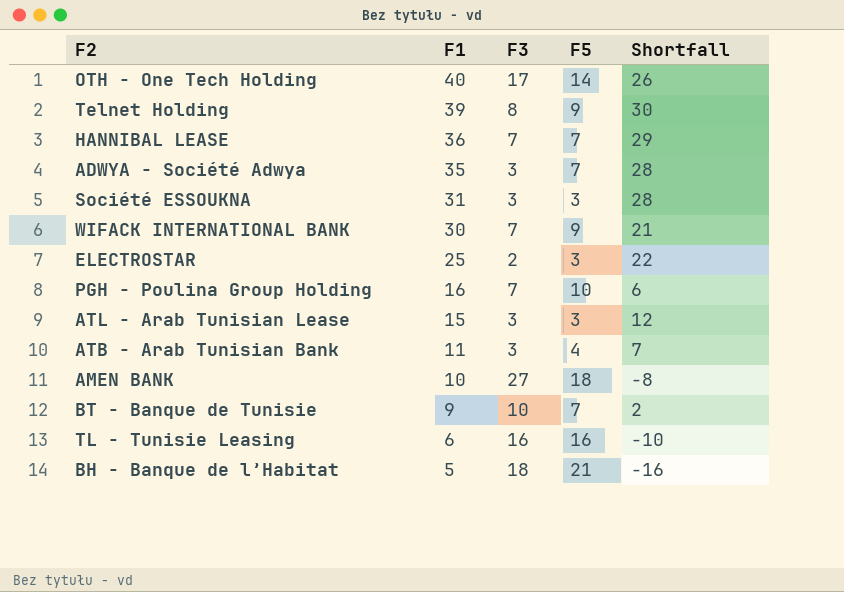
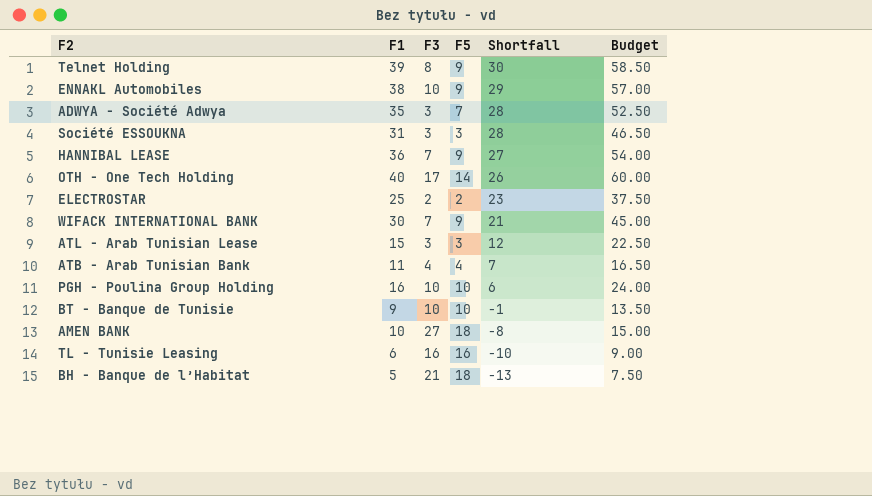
row order: F1 descending -> Shortfall descending
column Budget | formula: none -> [F1] * 1.5
row ENNAKL Automobiles: none -> 38 | 10 | 9 | 29 | 57.00
HANNIBAL LEASE | F5: 7 -> 9
HANNIBAL LEASE | Shortfall: 29 -> 27
ELECTROSTAR | F5: 3 -> 2
ELECTROSTAR | Shortfall: 22 -> 23
ATB - Arab Tunisian Bank | F3: 3 -> 4
PGH - Poulina Group Holding | F3: 7 -> 10
BT - Banque de Tunisie | F5: 7 -> 10
BT - Banque de Tunisie | Shortfall: 2 -> -1
BH - Banque de l’Habitat | F3: 18 -> 21
BH - Banque de l’Habitat | F5: 21 -> 18
BH - Banque de l’Habitat | Shortfall: -16 -> -13

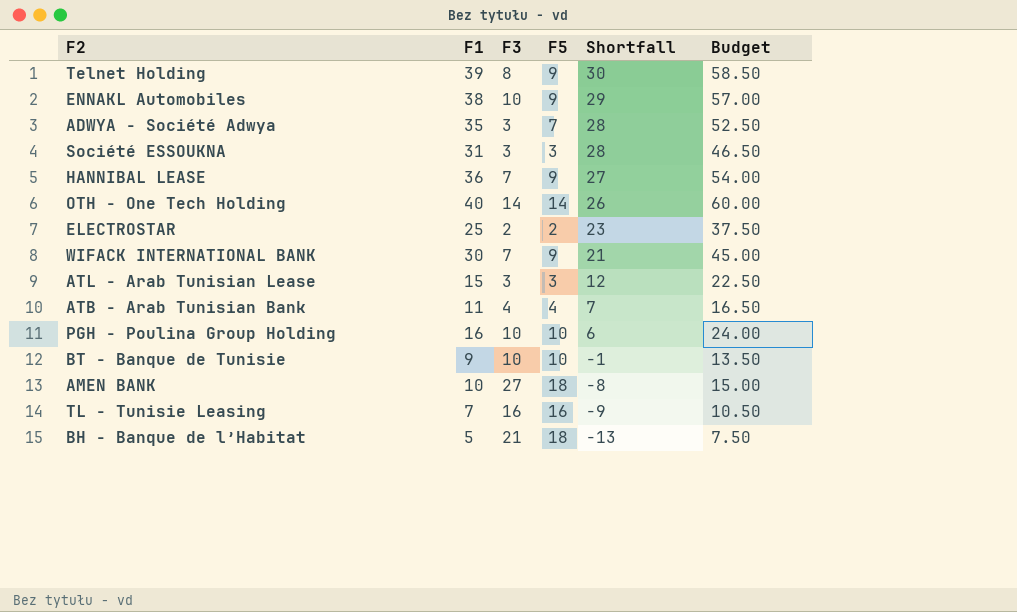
OTH - One Tech Holding | F3: 17 -> 14
TL - Tunisie Leasing | F1: 6 -> 7
TL - Tunisie Leasing | Shortfall: -10 -> -9
TL - Tunisie Leasing | Budget: 9.00 -> 10.50

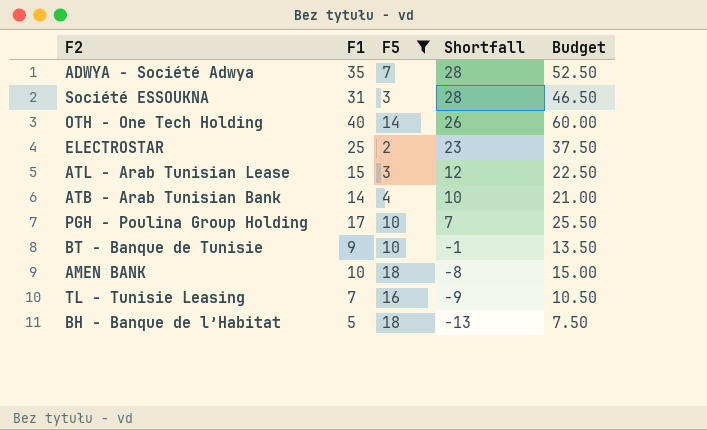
filter: none -> F5 != 9
column F3 | position: 3 -> none
ATB - Arab Tunisian Bank | F1: 11 -> 14
ATB - Arab Tunisian Bank | Shortfall: 7 -> 10
ATB - Arab Tunisian Bank | Budget: 16.50 -> 21.00
PGH - Poulina Group Holding | F1: 16 -> 17
PGH - Poulina Group Holding | Shortfall: 6 -> 7
PGH - Poulina Group Holding | Budget: 24.00 -> 25.50

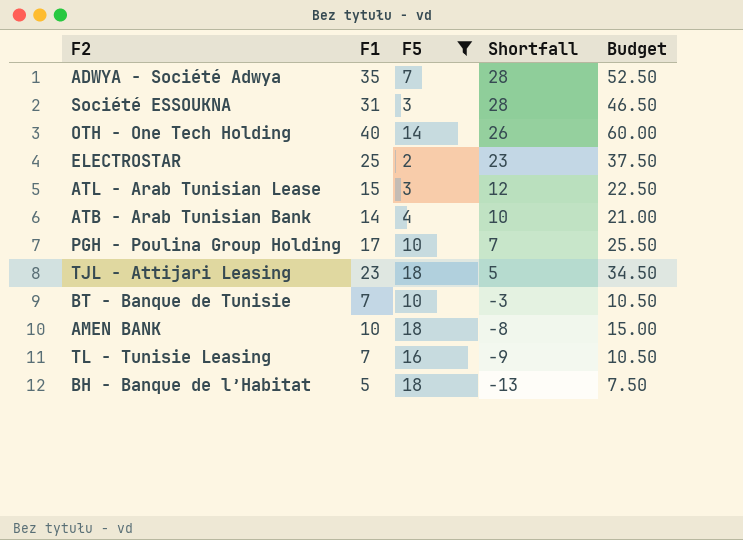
row TJL - Attijari Leasing: none -> 23 | 18 | 5 | 34.50
BT - Banque de Tunisie | F1: 9 -> 7
BT - Banque de Tunisie | Shortfall: -1 -> -3
BT - Banque de Tunisie | Budget: 13.50 -> 10.50

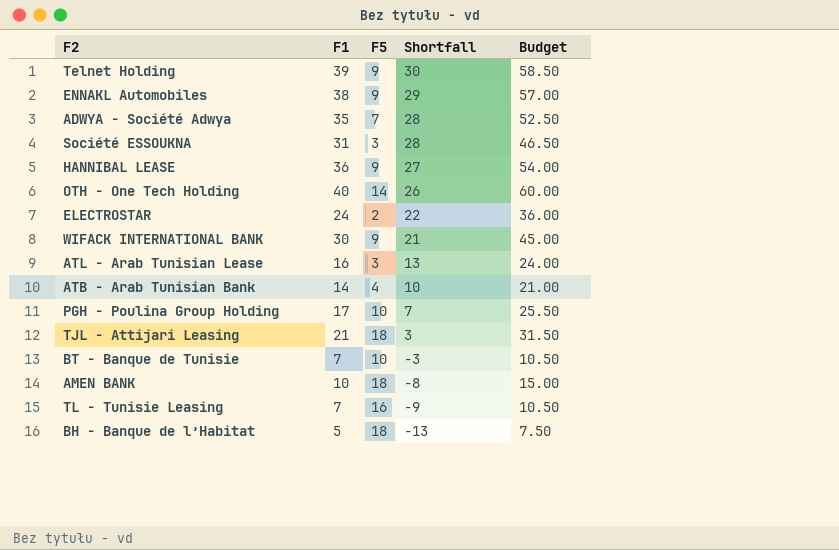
filter: F5 != 9 -> none
ELECTROSTAR | F1: 25 -> 24
ELECTROSTAR | Shortfall: 23 -> 22
ELECTROSTAR | Budget: 37.50 -> 36.00
ATL - Arab Tunisian Lease | F1: 15 -> 16
ATL - Arab Tunisian Lease | Shortfall: 12 -> 13
ATL - Arab Tunisian Lease | Budget: 22.50 -> 24.00
TJL - Attijari Leasing | F1: 23 -> 21
TJL - Attijari Leasing | Shortfall: 5 -> 3
TJL - Attijari Leasing | Budget: 34.50 -> 31.50

